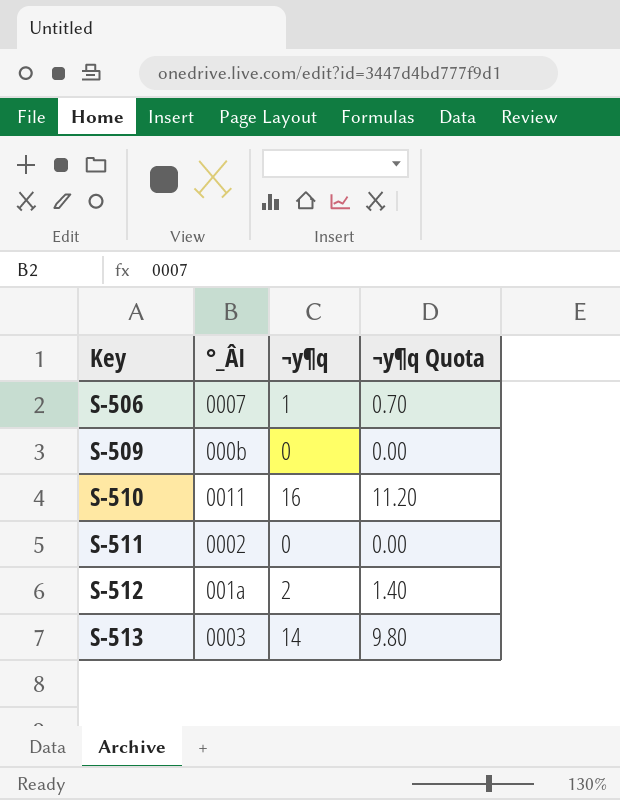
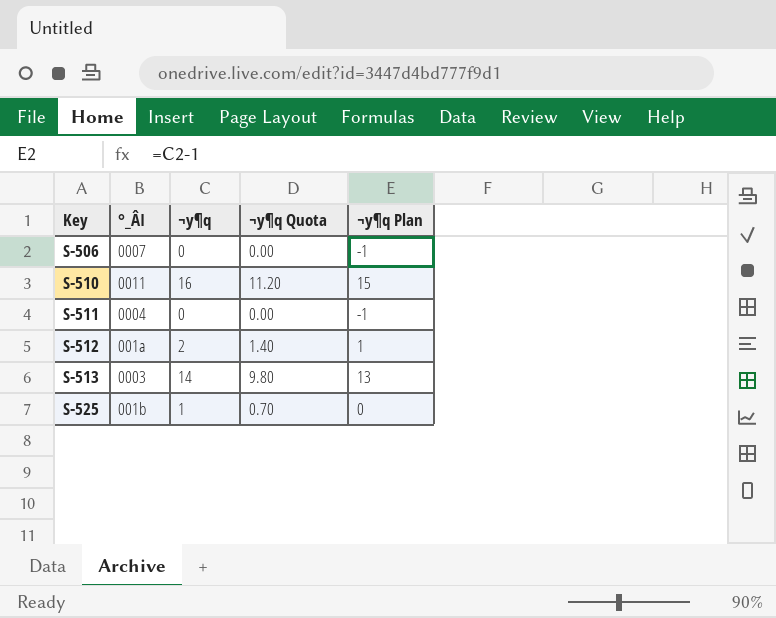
column ¬y¶q Plan | formula: none -> [¬y¶q] - 1
row S-509: 000b | 0 | 0.00 -> none
S-506 | ¬y¶q: 1 -> 0
S-506 | ¬y¶q Quota: 0.70 -> 0.00
S-511 | °_ÂI: 0002 -> 0004
row S-525: none -> 001b | 1 | 0.70 | 0

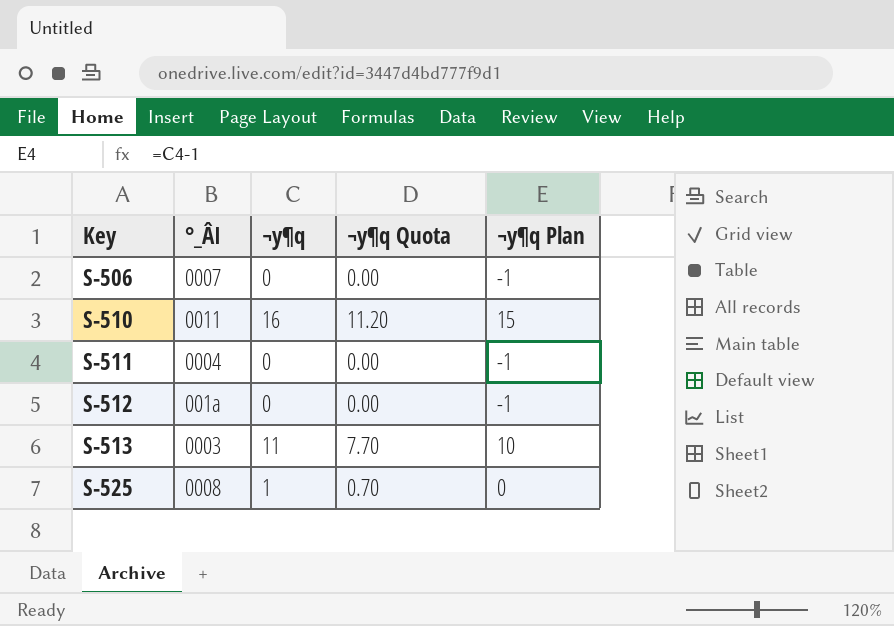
S-512 | ¬y¶q: 2 -> 0
S-512 | ¬y¶q Quota: 1.40 -> 0.00
S-512 | ¬y¶q Plan: 1 -> -1
S-513 | ¬y¶q: 14 -> 11
S-513 | ¬y¶q Quota: 9.80 -> 7.70
S-513 | ¬y¶q Plan: 13 -> 10
S-525 | °_ÂI: 001b -> 0008

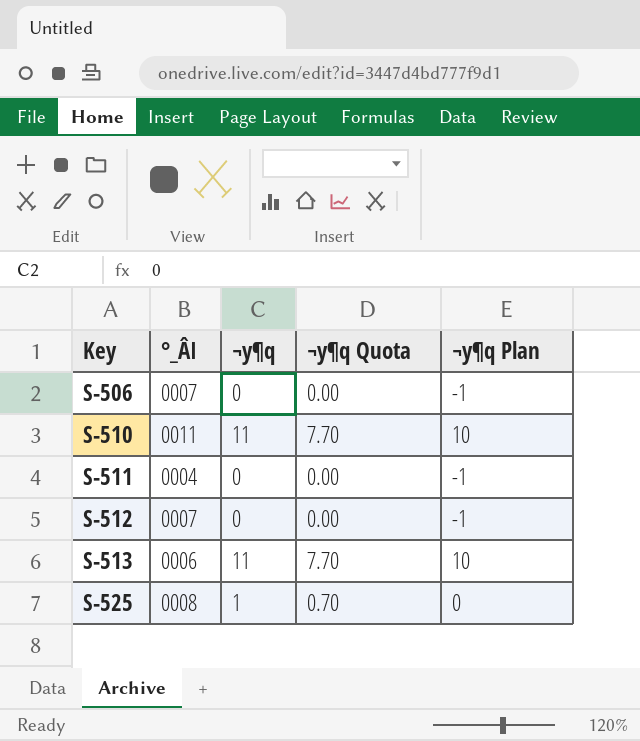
S-510 | ¬y¶q: 16 -> 11
S-510 | ¬y¶q Quota: 11.20 -> 7.70
S-510 | ¬y¶q Plan: 15 -> 10
S-512 | °_ÂI: 001a -> 0007
S-513 | °_ÂI: 0003 -> 0006

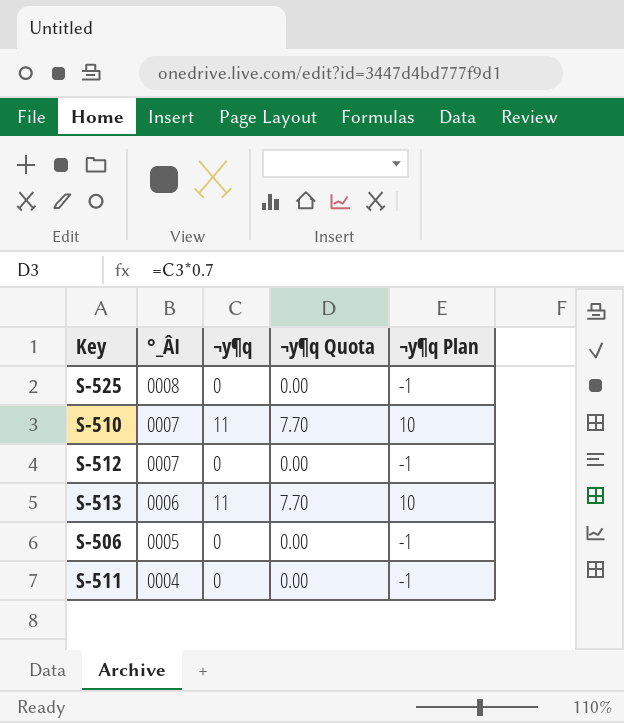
row order: Key ascending -> °_ÂI descending
S-525 | ¬y¶q: 1 -> 0
S-525 | ¬y¶q Quota: 0.70 -> 0.00
S-525 | ¬y¶q Plan: 0 -> -1
S-510 | °_ÂI: 0011 -> 0007
S-506 | °_ÂI: 0007 -> 0005

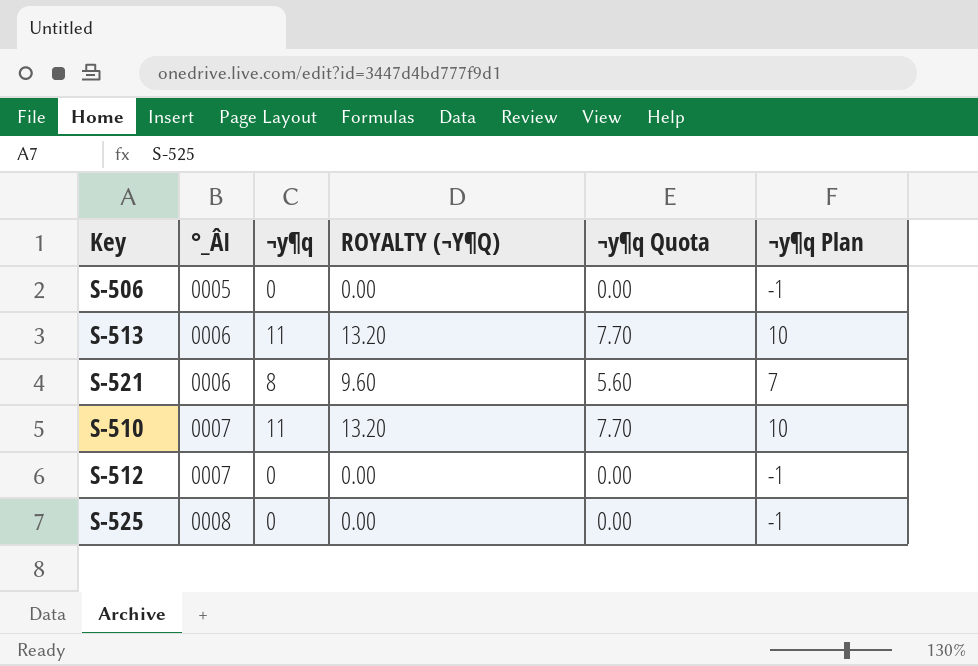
row order: °_ÂI descending -> °_ÂI ascending
column ROYALTY (¬Y¶Q) | formula: none -> [¬y¶q] * 1.2
row S-511: 0004 | 0 | 0.00 | -1 -> none
row S-521: none -> 0006 | 8 | 9.60 | 5.60 | 7

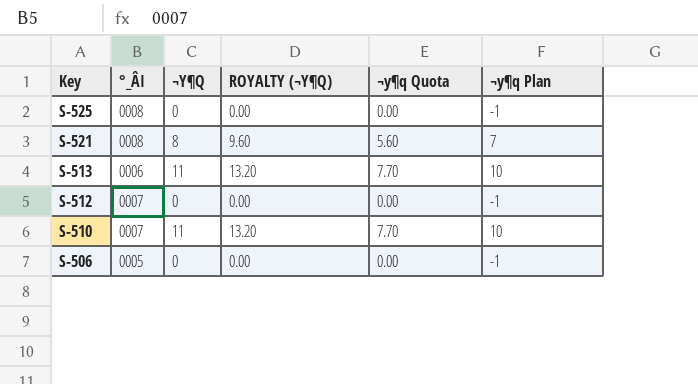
row order: °_ÂI ascending -> Key descending
column name: ¬y¶q -> ¬Y¶Q
S-521 | °_ÂI: 0006 -> 0008

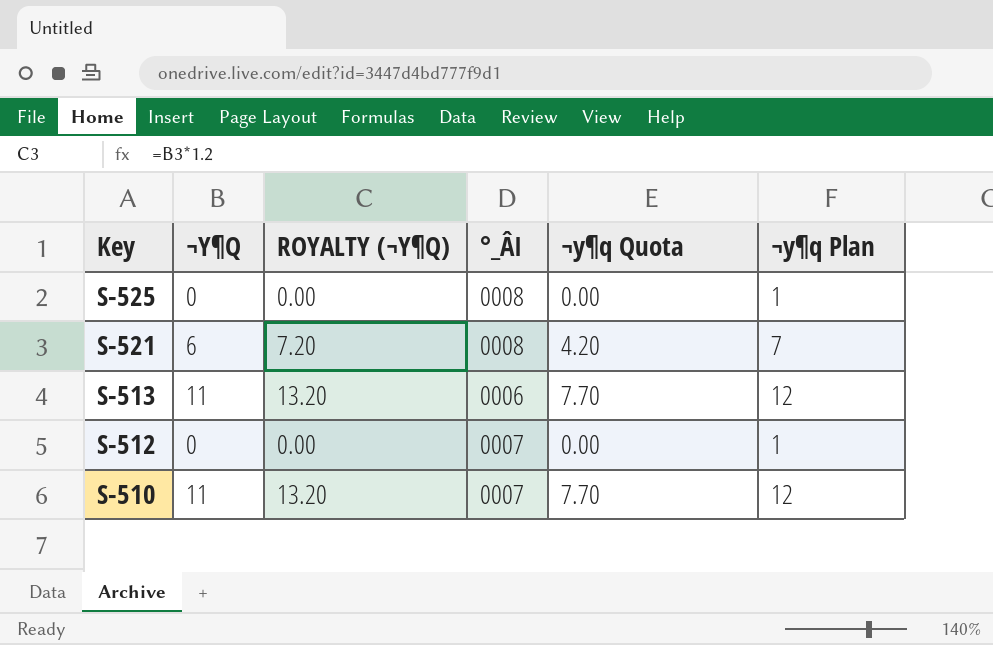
column °_ÂI | position: 2 -> 4
column ¬y¶q Plan | formula: [¬Y¶Q] - 1 -> [¬Y¶Q] + 1
row S-506: 0005 | 0 | 0.00 | 0.00 | -1 -> none
S-521 | ¬Y¶Q: 8 -> 6
S-521 | ROYALTY (¬Y¶Q): 9.60 -> 7.20
S-521 | ¬y¶q Quota: 5.60 -> 4.20

